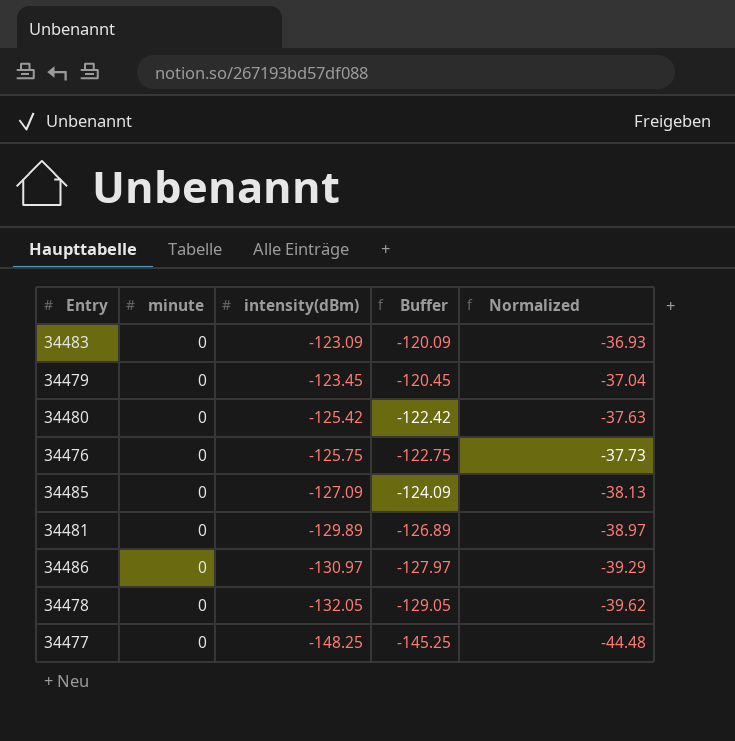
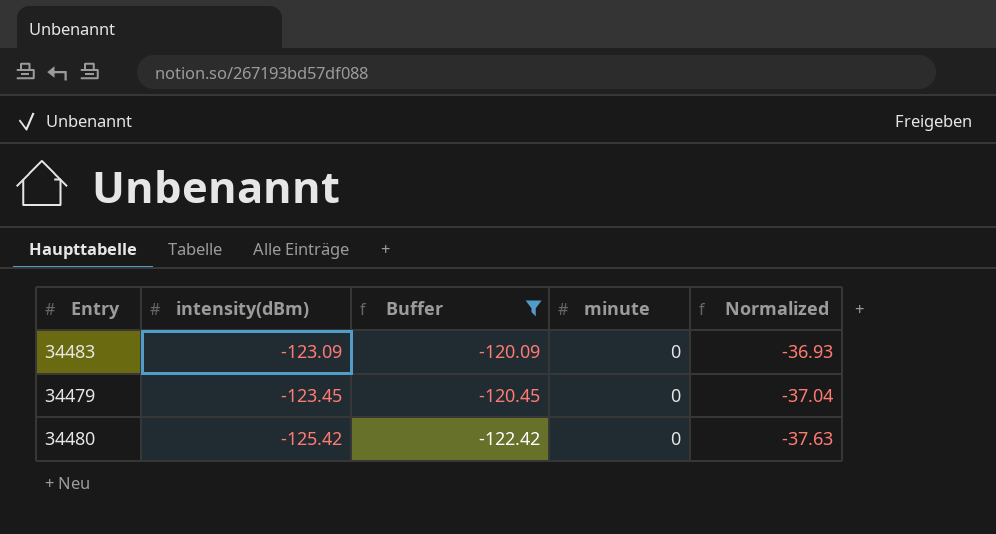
filter: none -> Buffer >= -122.42
column minute | position: 2 -> 4

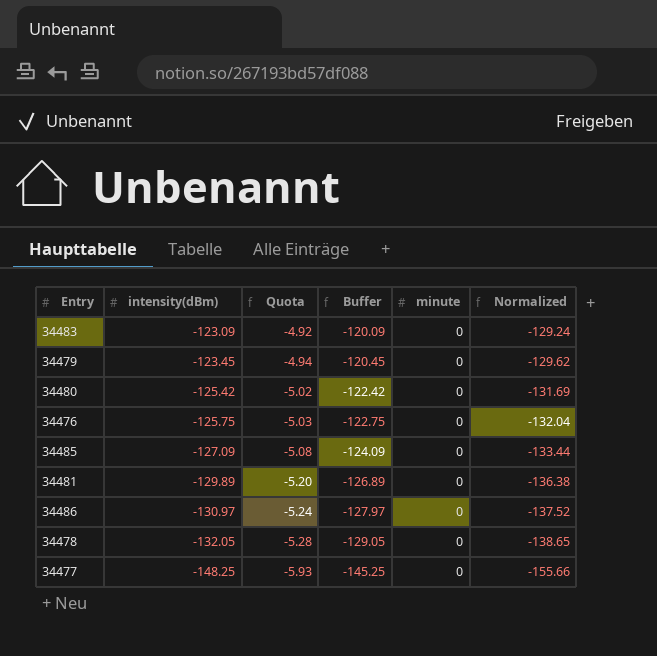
filter: Buffer >= -122.42 -> none
column Quota | formula: none -> [intensity(dBm)] * 0.04
column Normalized | formula: [intensity(dBm)] * 0.3 -> [intensity(dBm)] * 1.05

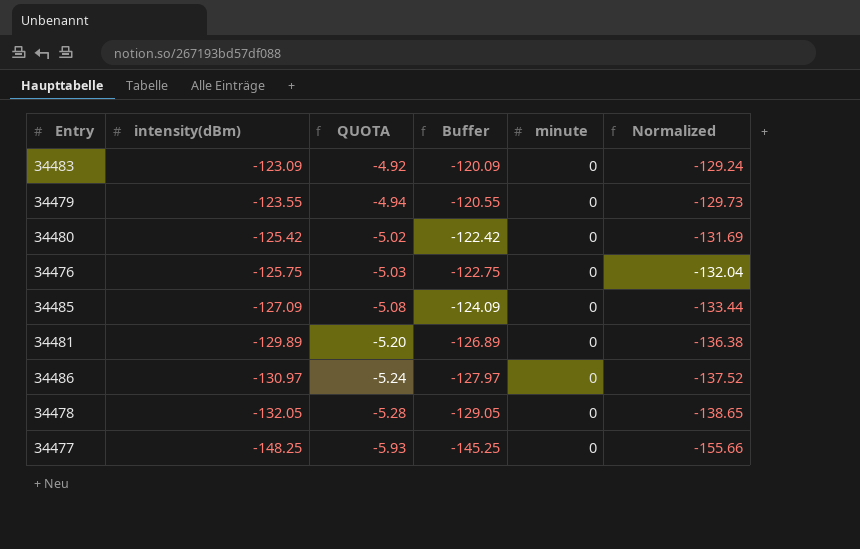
column name: Quota -> QUOTA
34479 | intensity(dBm): -123.45 -> -123.55
34479 | Buffer: -120.45 -> -120.55
34479 | Normalized: -129.62 -> -129.73

